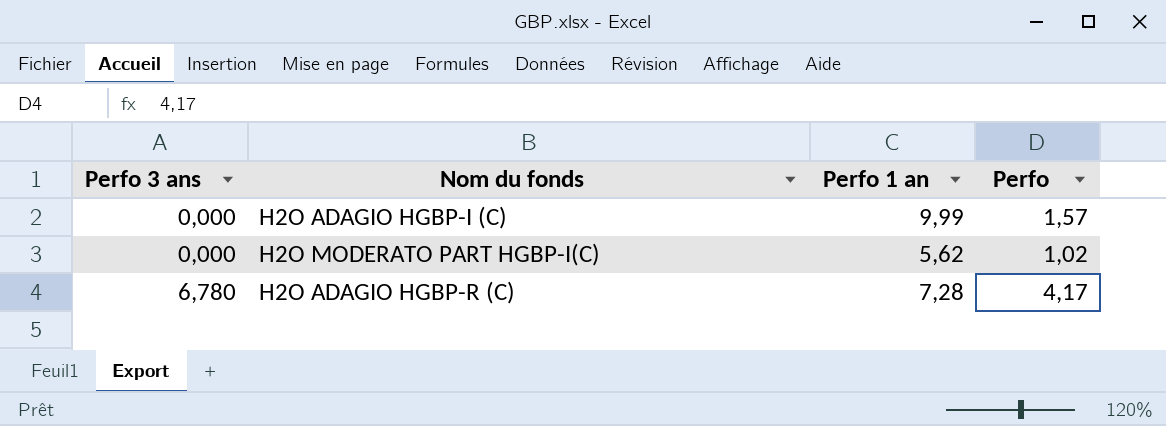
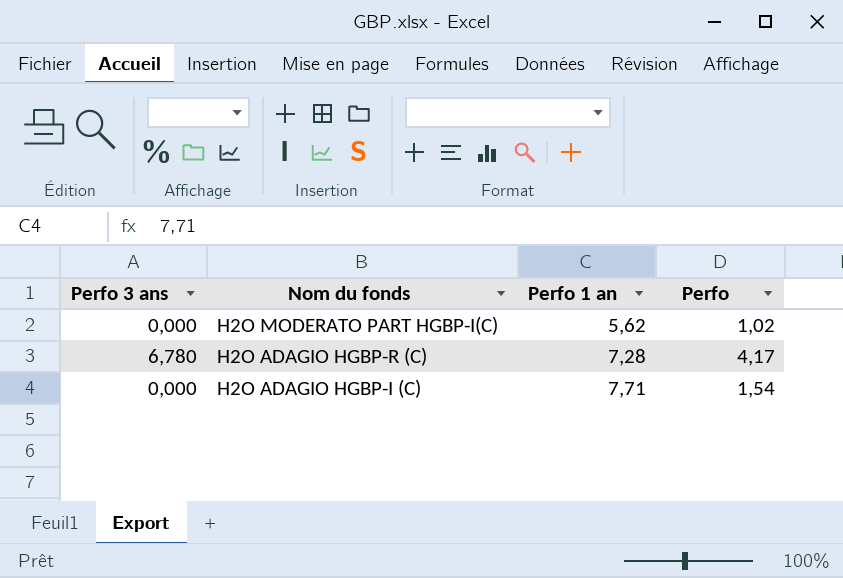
row order: Perfo 3 ans ascending -> Nom du fonds descending
H2O ADAGIO HGBP-I (C) | Perfo 1 an: 9,99 -> 7,71
H2O ADAGIO HGBP-I (C) | Perfo: 1,57 -> 1,54

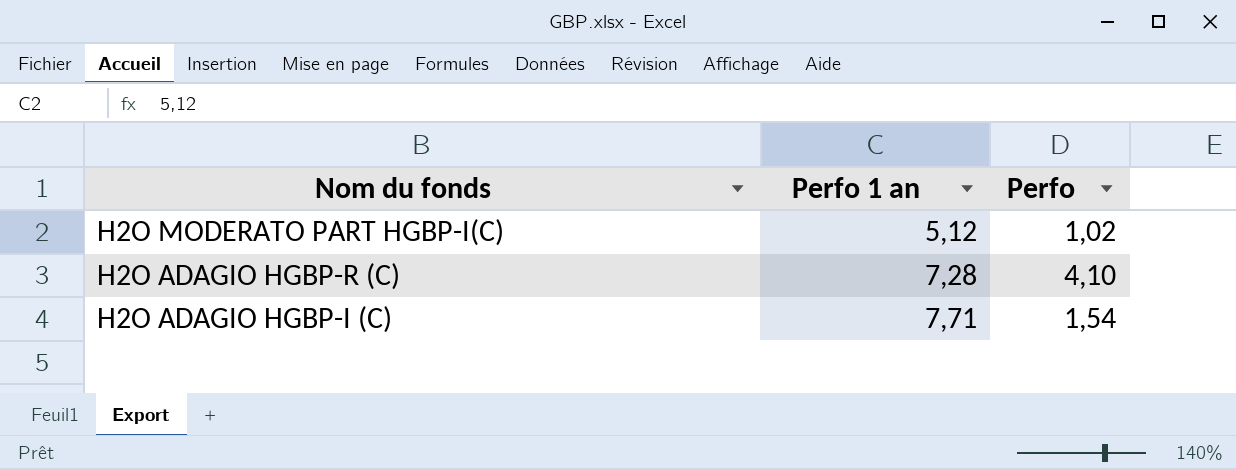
column Perfo 3 ans | position: 1 -> none
H2O MODERATO PART HGBP-I(C) | Perfo 1 an: 5,62 -> 5,12
H2O ADAGIO HGBP-R (C) | Perfo: 4,17 -> 4,10

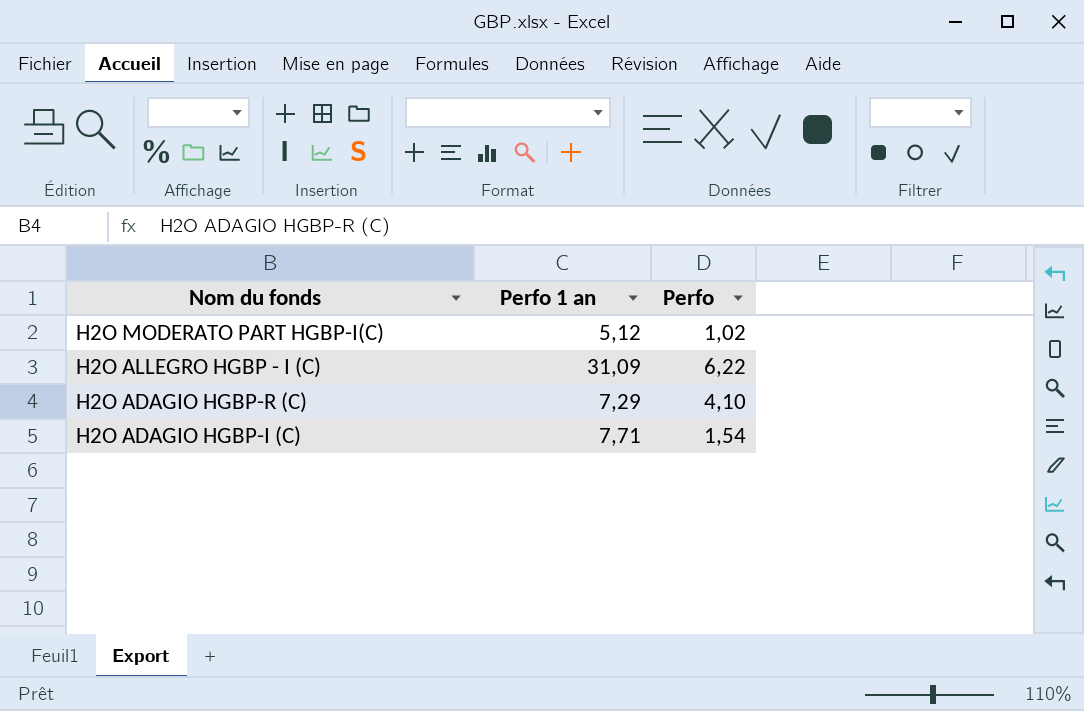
row H2O ALLEGRO HGBP - I (C): none -> 31,09 | 6,22
H2O ADAGIO HGBP-R (C) | Perfo 1 an: 7,28 -> 7,29

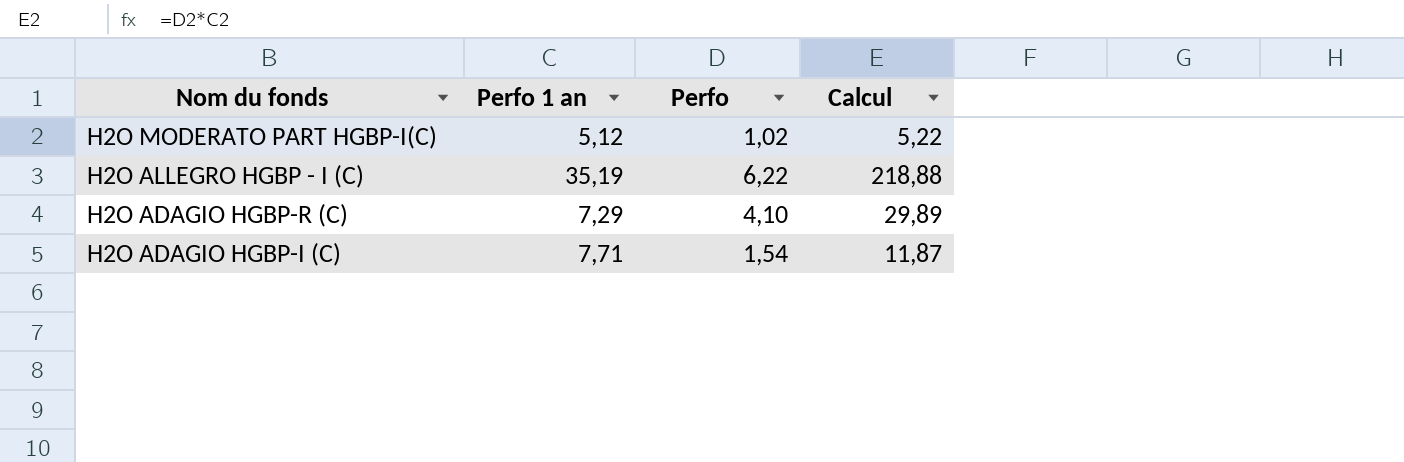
column Calcul | formula: none -> [Perfo 1 an] * [Perfo]
H2O ALLEGRO HGBP - I (C) | Perfo 1 an: 31,09 -> 35,19

